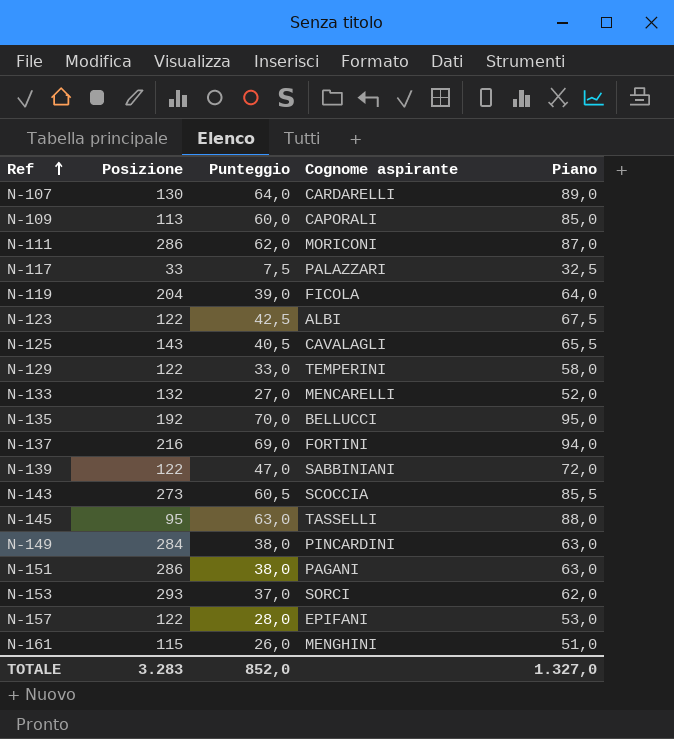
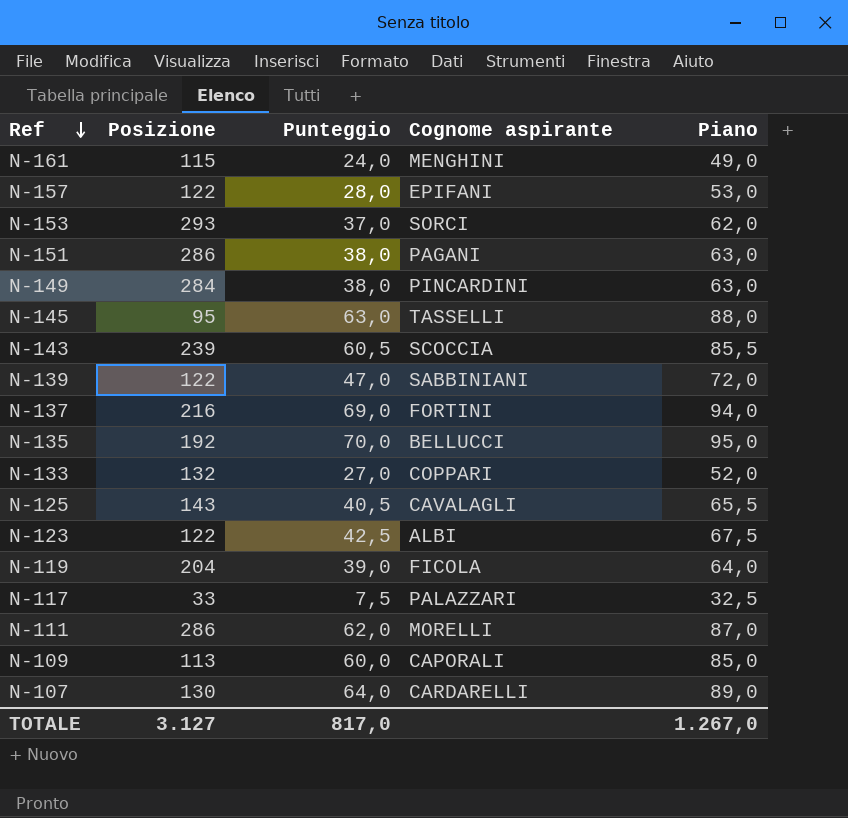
row order: Ref ascending -> Ref descending
row N-129: 122 | 33,0 | TEMPERINI | 58,0 -> none
N-161 | Punteggio: 26,0 -> 24,0
N-161 | Piano: 51,0 -> 49,0
N-143 | Posizione: 273 -> 239
N-133 | Cognome aspirante: MENCARELLI -> COPPARI
N-111 | Cognome aspirante: MORICONI -> MORELLI
TOTALE | Posizione: 3.283 -> 3.127
TOTALE | Punteggio: 852,0 -> 817,0
TOTALE | Piano: 1.327,0 -> 1.267,0

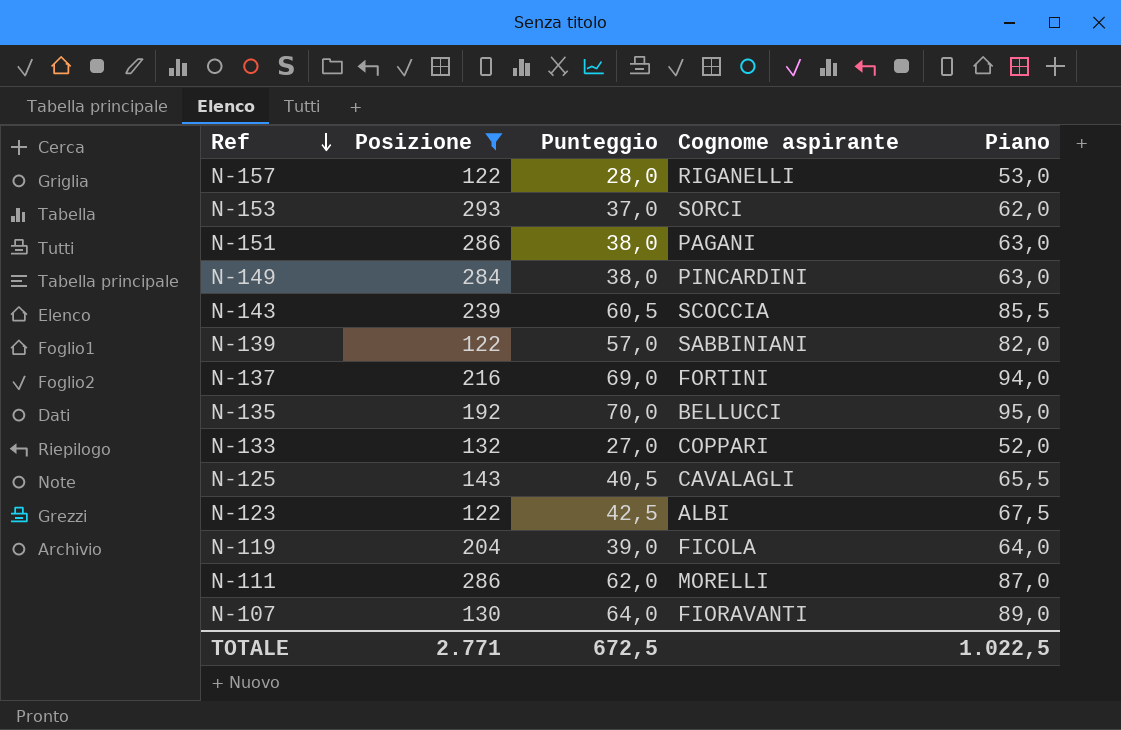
filter: none -> Posizione >= 122
N-157 | Cognome aspirante: EPIFANI -> RIGANELLI
N-139 | Punteggio: 47,0 -> 57,0
N-139 | Piano: 72,0 -> 82,0
N-107 | Cognome aspirante: CARDARELLI -> FIORAVANTI
TOTALE | Posizione: 3.127 -> 2.771
TOTALE | Punteggio: 817,0 -> 672,5
TOTALE | Piano: 1.267,0 -> 1.022,5

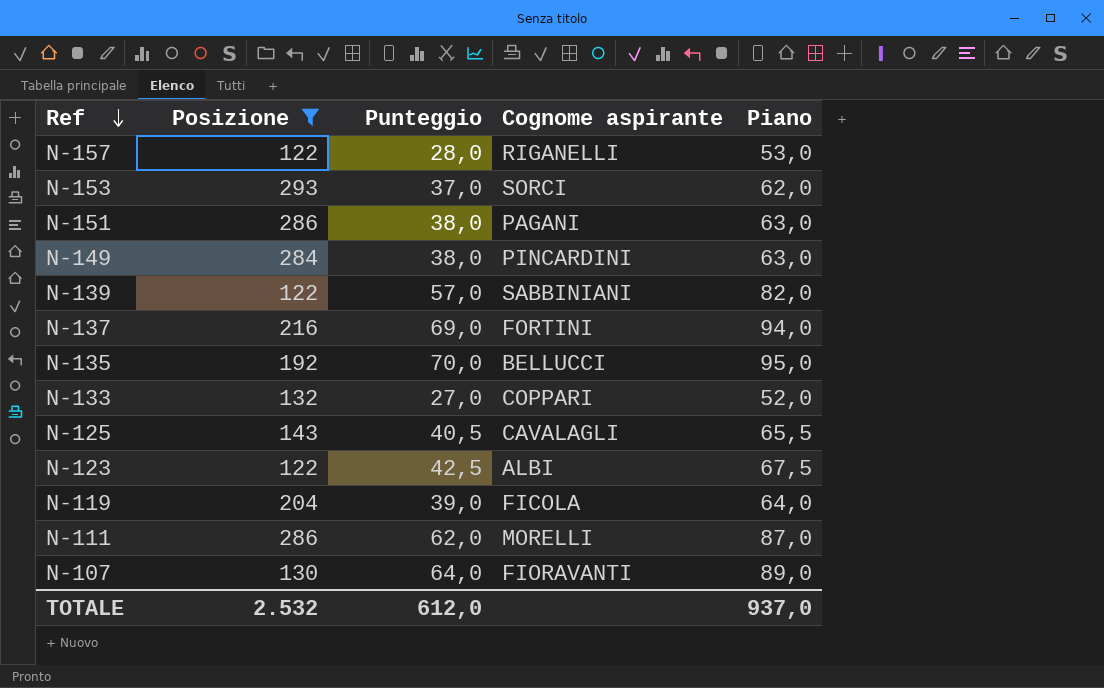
row N-143: 239 | 60,5 | SCOCCIA | 85,5 -> none
TOTALE | Posizione: 2.771 -> 2.532
TOTALE | Punteggio: 672,5 -> 612,0
TOTALE | Piano: 1.022,5 -> 937,0

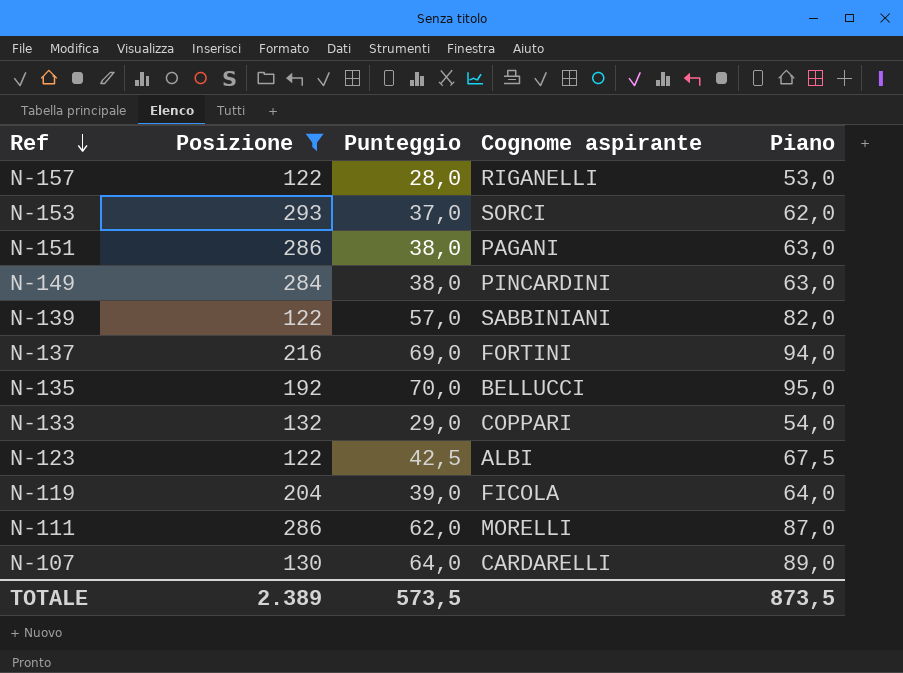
row N-125: 143 | 40,5 | CAVALAGLI | 65,5 -> none
N-133 | Punteggio: 27,0 -> 29,0
N-133 | Piano: 52,0 -> 54,0
N-107 | Cognome aspirante: FIORAVANTI -> CARDARELLI
TOTALE | Posizione: 2.532 -> 2.389
TOTALE | Punteggio: 612,0 -> 573,5
TOTALE | Piano: 937,0 -> 873,5

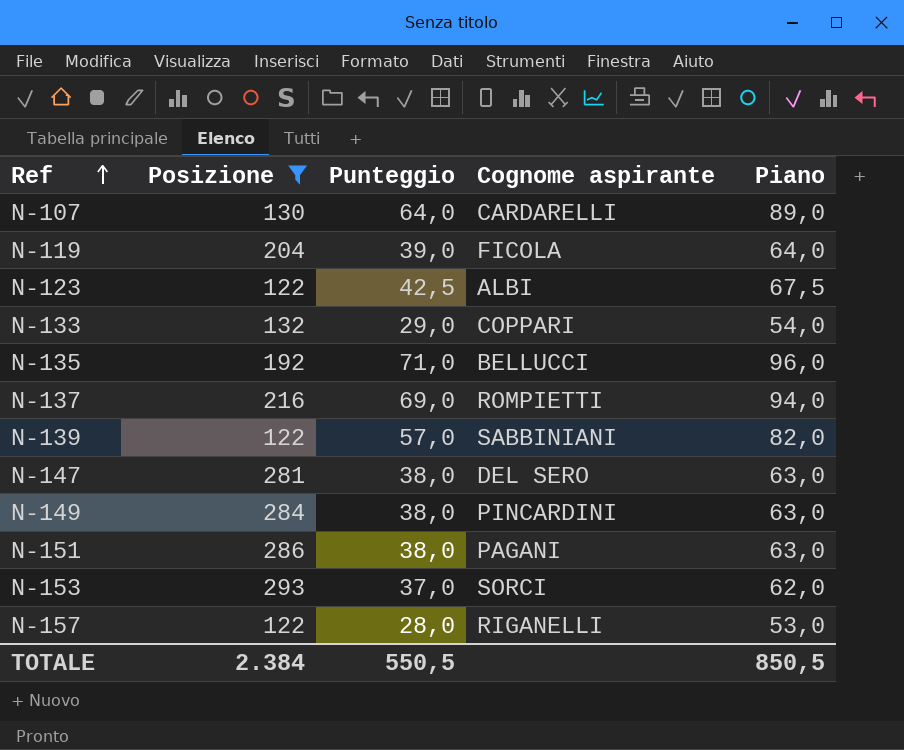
row order: Ref descending -> Ref ascending
row N-111: 286 | 62,0 | MORELLI | 87,0 -> none
N-135 | Punteggio: 70,0 -> 71,0
N-135 | Piano: 95,0 -> 96,0
N-137 | Cognome aspirante: FORTINI -> ROMPIETTI
row N-147: none -> 281 | 38,0 | DEL SERO | 63,0
TOTALE | Posizione: 2.389 -> 2.384
TOTALE | Punteggio: 573,5 -> 550,5
TOTALE | Piano: 873,5 -> 850,5

